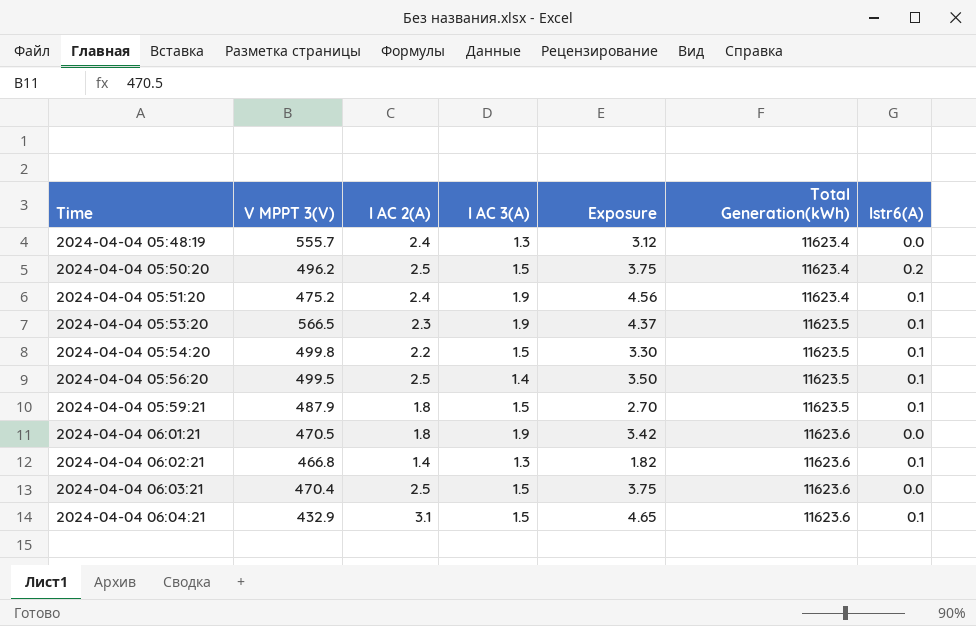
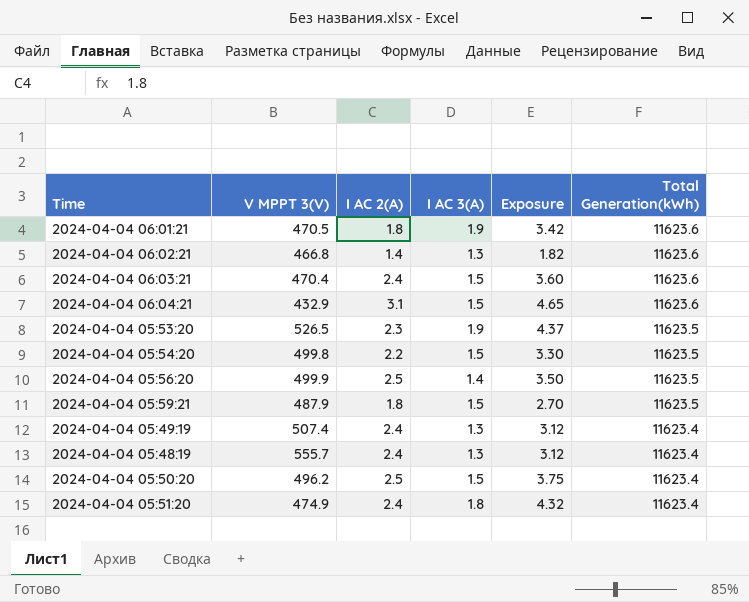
row order: Time ascending -> Total Generation(kWh) descending
column Istr6(A) | position: 7 -> none
2024-04-04 06:03:21 | I AC 2(A): 2.5 -> 2.4
2024-04-04 06:03:21 | Exposure: 3.75 -> 3.60
2024-04-04 05:53:20 | V MPPT 3(V): 566.5 -> 526.5
2024-04-04 05:56:20 | V MPPT 3(V): 499.5 -> 499.9
row 2024-04-04 05:49:19: none -> 507.4 | 2.4 | 1.3 | 3.12 | 11623.4
2024-04-04 05:51:20 | V MPPT 3(V): 475.2 -> 474.9
2024-04-04 05:51:20 | I AC 3(A): 1.9 -> 1.8
2024-04-04 05:51:20 | Exposure: 4.56 -> 4.32

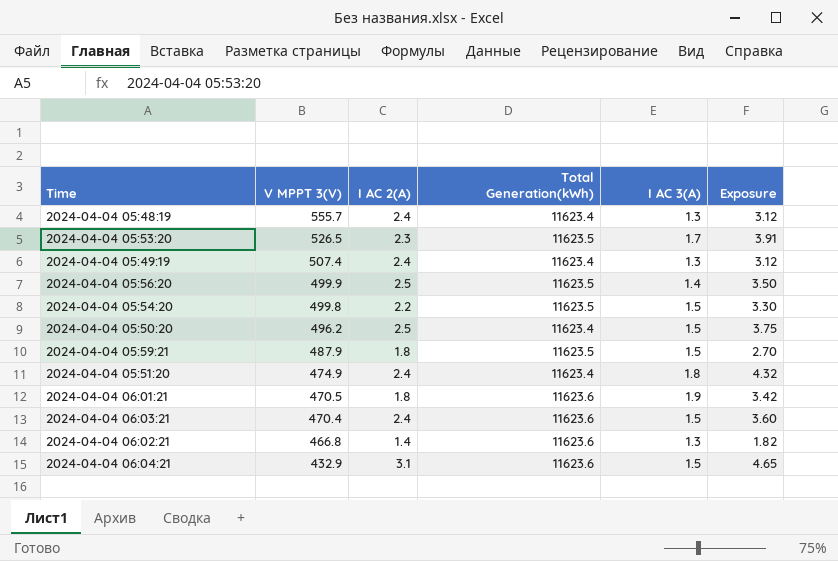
row order: Total Generation(kWh) descending -> V MPPT 3(V) descending
column Total Generation(kWh) | position: 6 -> 4
2024-04-04 05:53:20 | I AC 3(A): 1.9 -> 1.7
2024-04-04 05:53:20 | Exposure: 4.37 -> 3.91

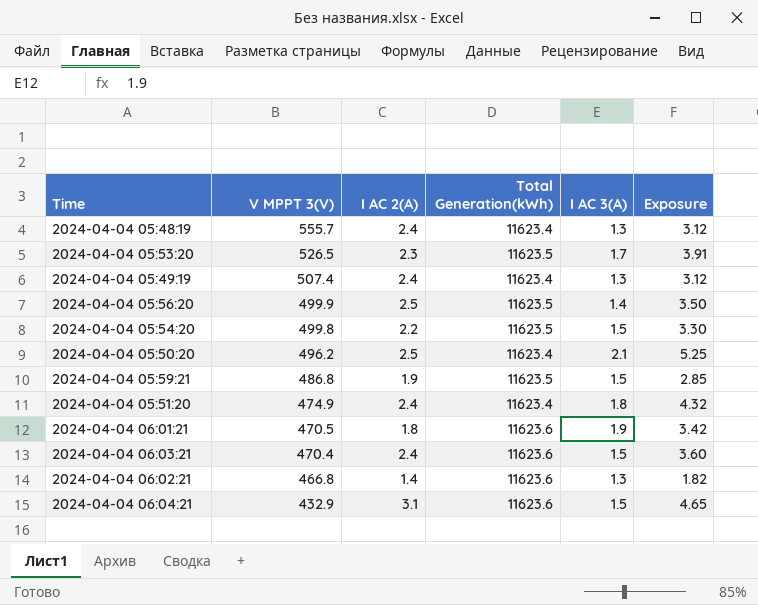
2024-04-04 05:50:20 | I AC 3(A): 1.5 -> 2.1
2024-04-04 05:50:20 | Exposure: 3.75 -> 5.25
2024-04-04 05:59:21 | V MPPT 3(V): 487.9 -> 486.8
2024-04-04 05:59:21 | I AC 2(A): 1.8 -> 1.9
2024-04-04 05:59:21 | Exposure: 2.70 -> 2.85

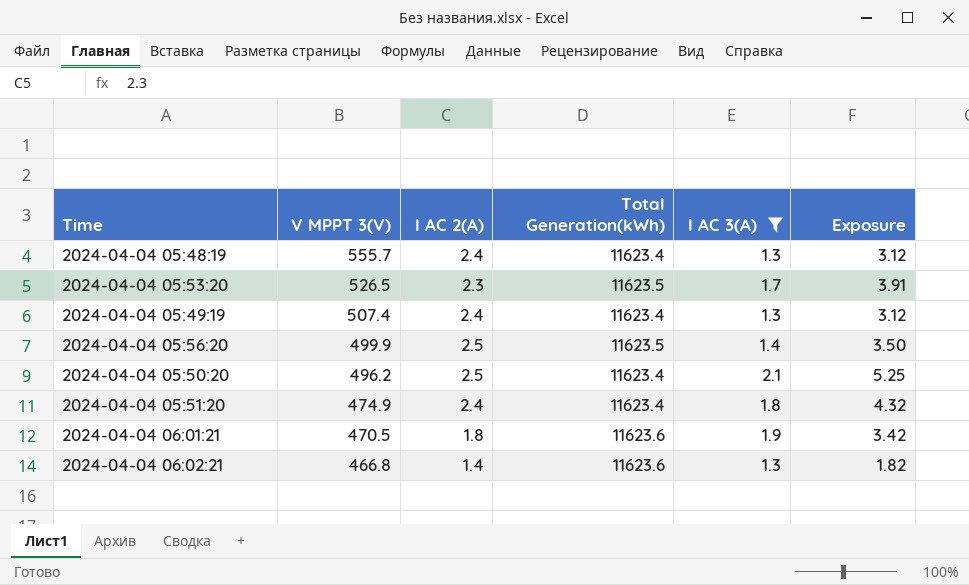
filter: none -> I AC 3(A) != 1.5

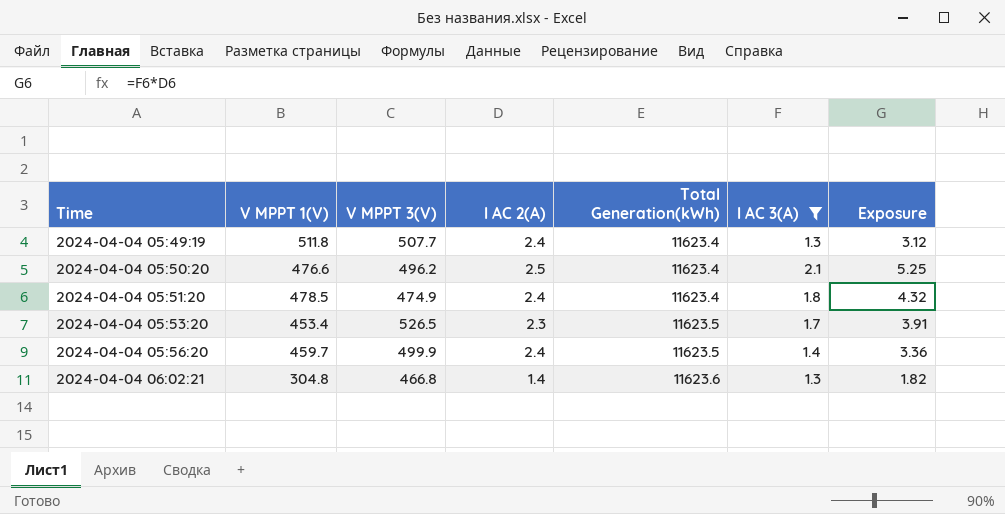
row order: V MPPT 3(V) descending -> Time ascending
column V MPPT 1(V) | position: none -> 2
row 2024-04-04 05:48:19: 555.7 | 2.4 | 11623.4 | 1.3 | 3.12 -> none
row 2024-04-04 06:01:21: 470.5 | 1.8 | 11623.6 | 1.9 | 3.42 -> none
2024-04-04 05:49:19 | V MPPT 3(V): 507.4 -> 507.7
2024-04-04 05:56:20 | I AC 2(A): 2.5 -> 2.4
2024-04-04 05:56:20 | Exposure: 3.50 -> 3.36

